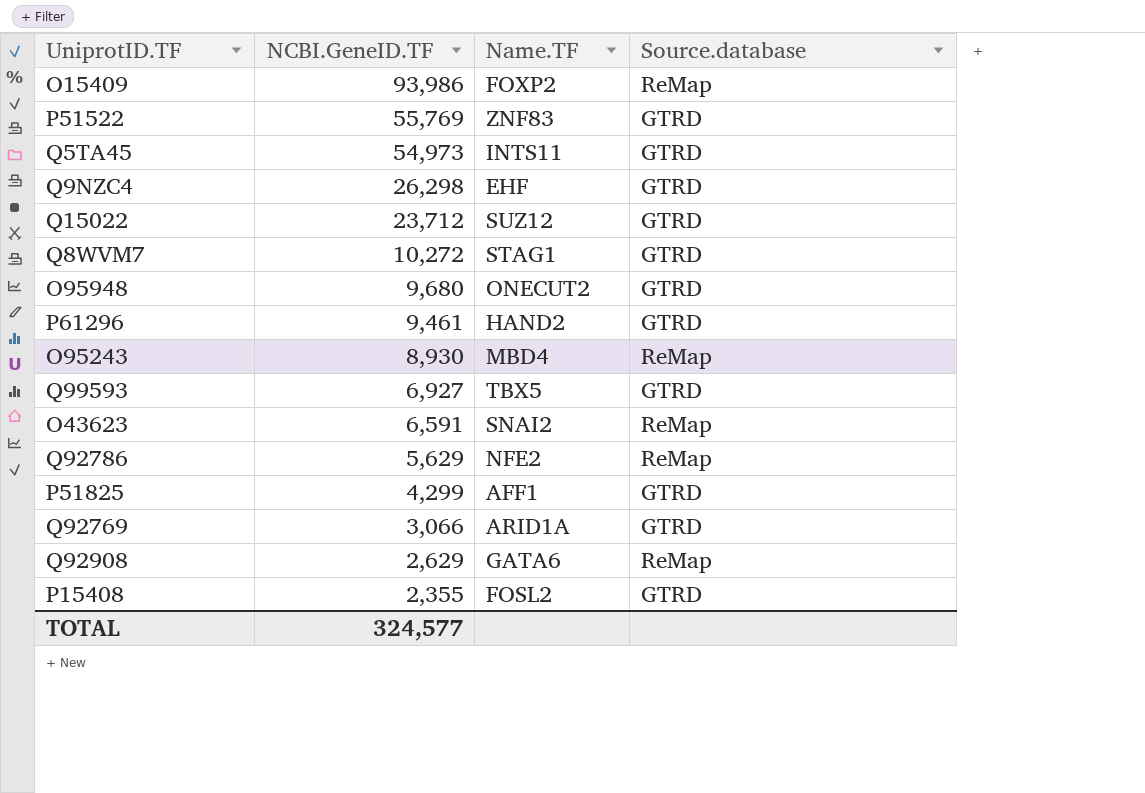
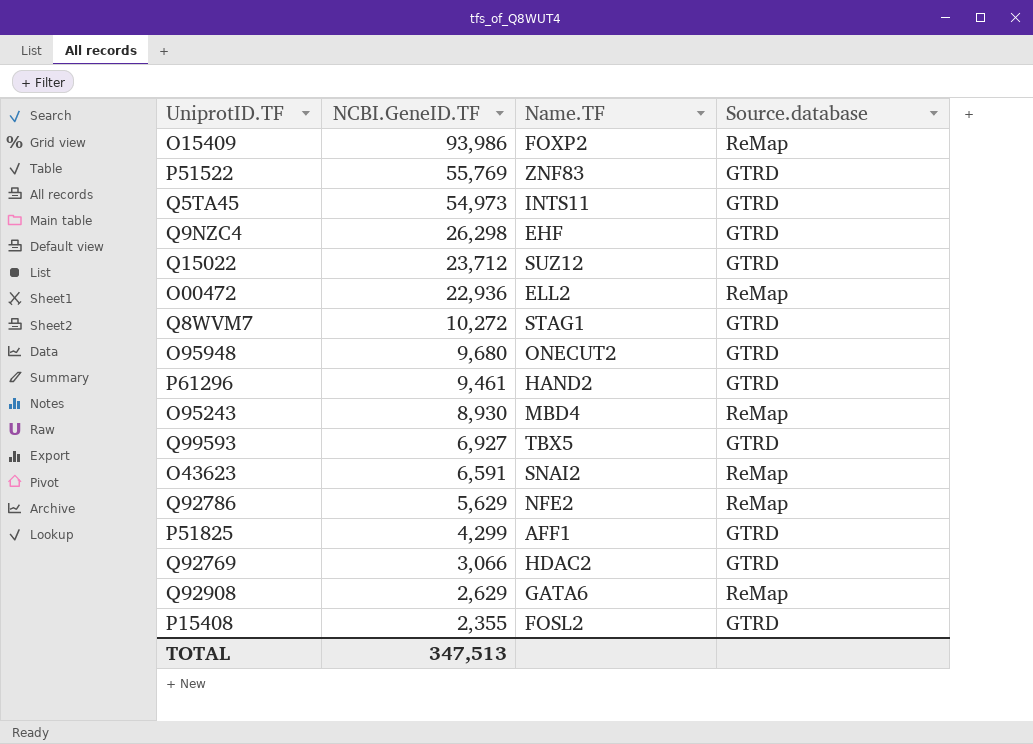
row O00472: none -> 22,936 | ELL2 | ReMap
Q92769 | Name.TF: ARID1A -> HDAC2
TOTAL | NCBI.GeneID.TF: 324,577 -> 347,513

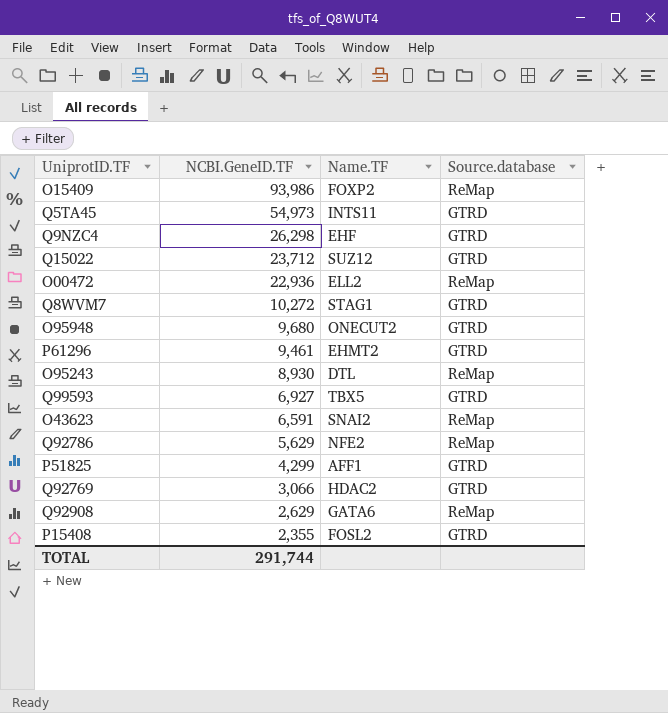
row P51522: 55,769 | ZNF83 | GTRD -> none
P61296 | Name.TF: HAND2 -> EHMT2
O95243 | Name.TF: MBD4 -> DTL
TOTAL | NCBI.GeneID.TF: 347,513 -> 291,744

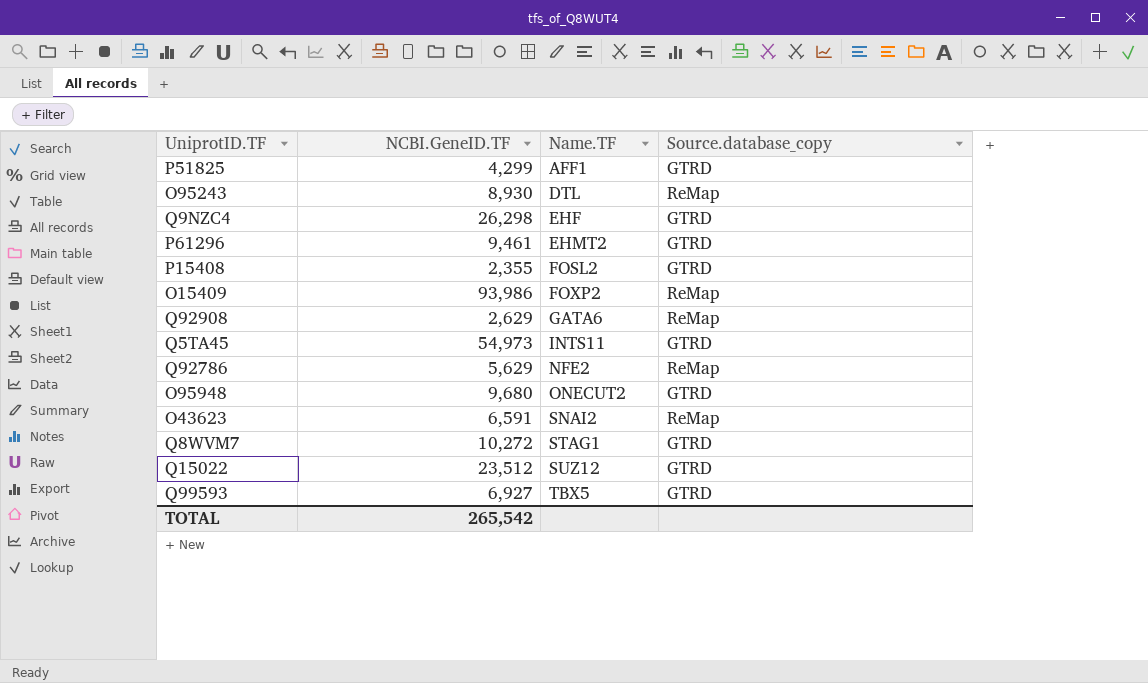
row order: NCBI.GeneID.TF descending -> Name.TF ascending
column name: Source.database -> Source.database_copy
row O00472: 22,936 | ELL2 | ReMap -> none
row Q92769: 3,066 | HDAC2 | GTRD -> none
Q15022 | NCBI.GeneID.TF: 23,712 -> 23,512
TOTAL | NCBI.GeneID.TF: 291,744 -> 265,542

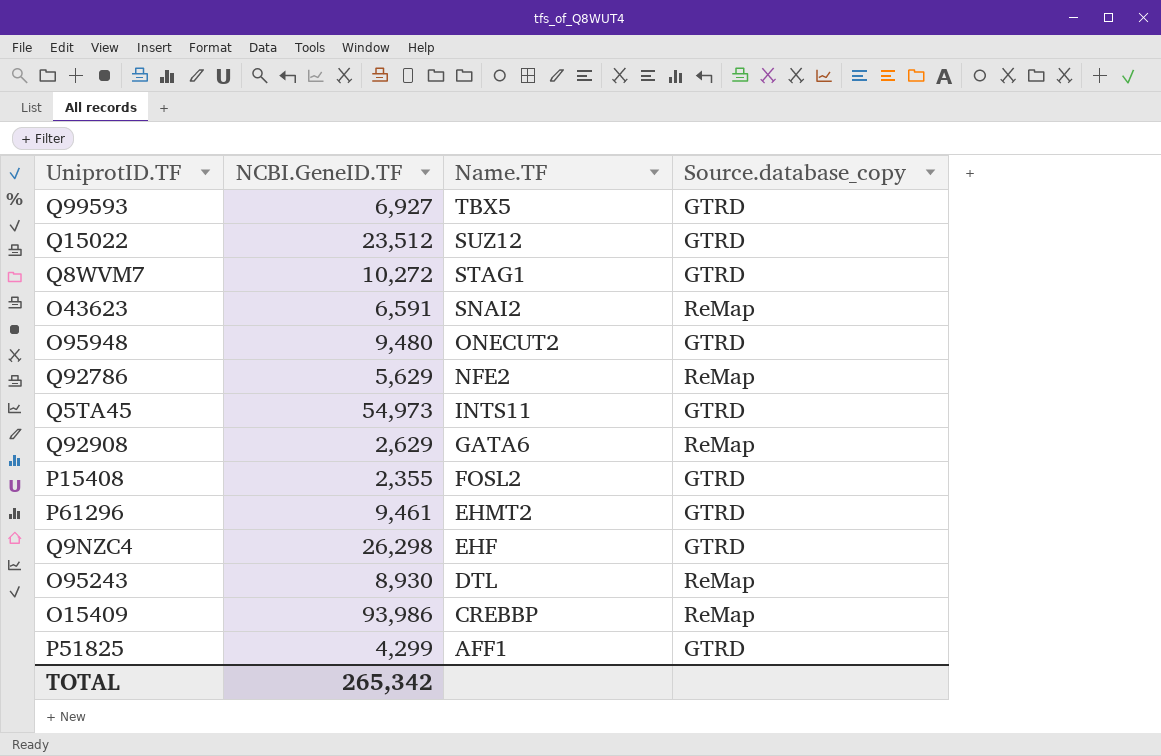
row order: Name.TF ascending -> Name.TF descending
O95948 | NCBI.GeneID.TF: 9,680 -> 9,480
O15409 | Name.TF: FOXP2 -> CREBBP
TOTAL | NCBI.GeneID.TF: 265,542 -> 265,342

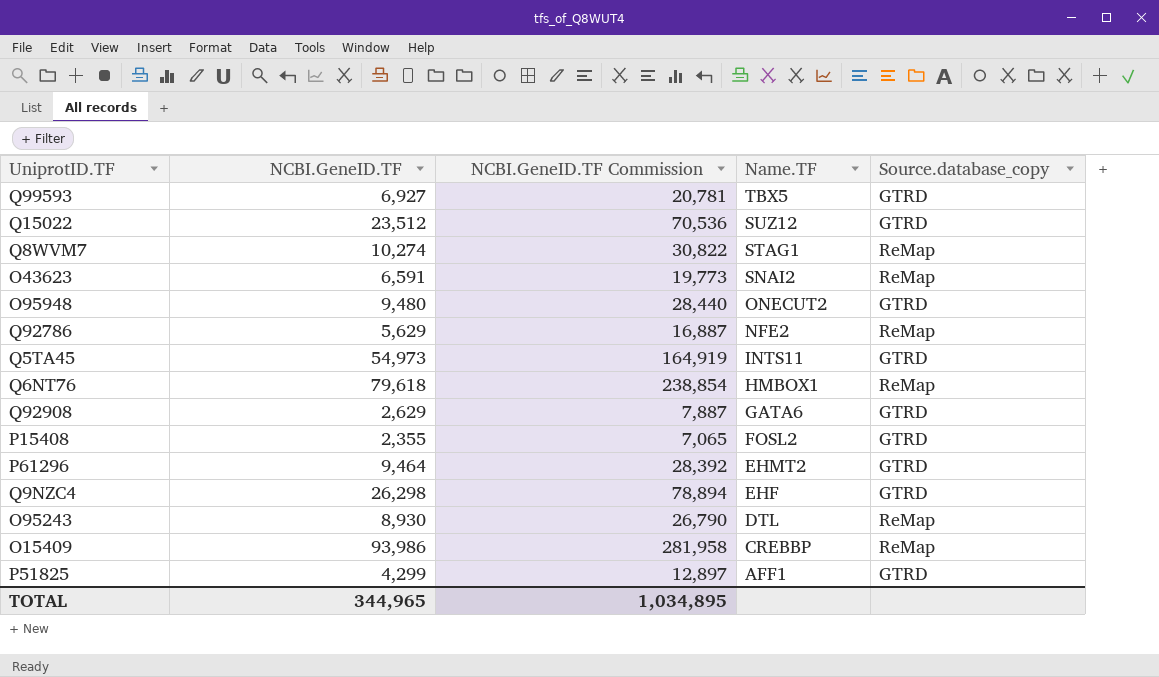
column NCBI.GeneID.TF Commission | formula: none -> [NCBI.GeneID.TF] * 3
Q8WVM7 | NCBI.GeneID.TF: 10,272 -> 10,274
Q8WVM7 | Source.database_copy: GTRD -> ReMap
row Q6NT76: none -> 79,618 | 238,854 | HMBOX1 | ReMap
Q92908 | Source.database_copy: ReMap -> GTRD
P61296 | NCBI.GeneID.TF: 9,461 -> 9,464
TOTAL | NCBI.GeneID.TF: 265,342 -> 344,965

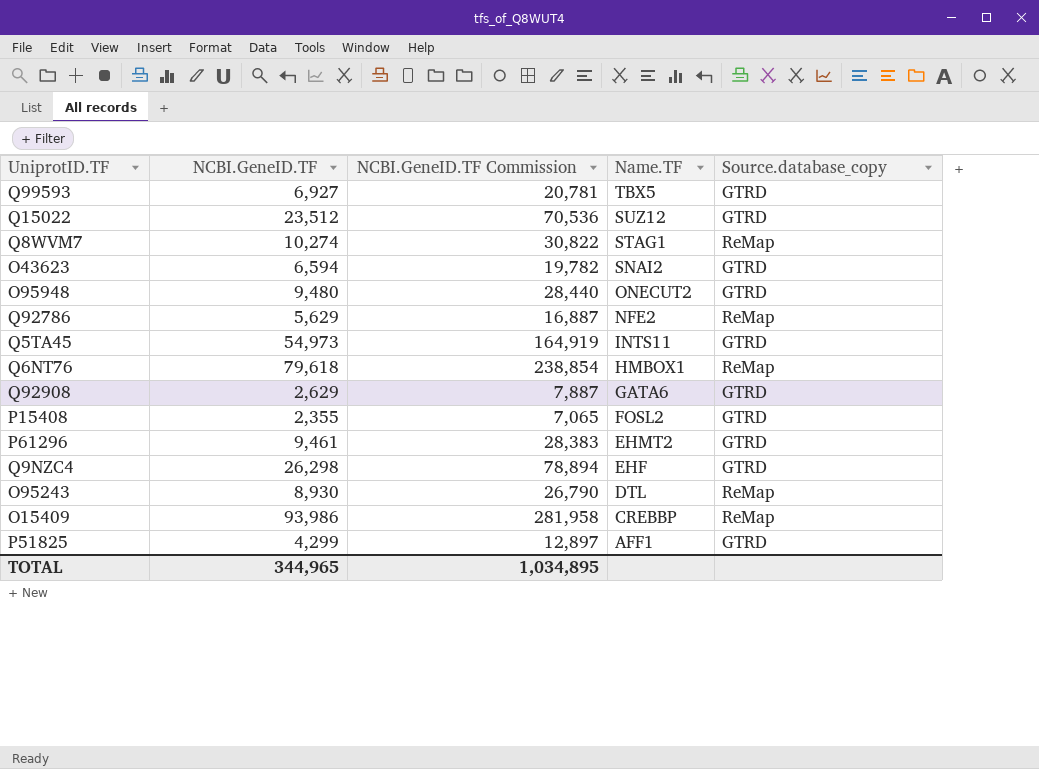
O43623 | NCBI.GeneID.TF: 6,591 -> 6,594
O43623 | NCBI.GeneID.TF Commission: 19,773 -> 19,782
O43623 | Source.database_copy: ReMap -> GTRD
P61296 | NCBI.GeneID.TF: 9,464 -> 9,461
P61296 | NCBI.GeneID.TF Commission: 28,392 -> 28,383

